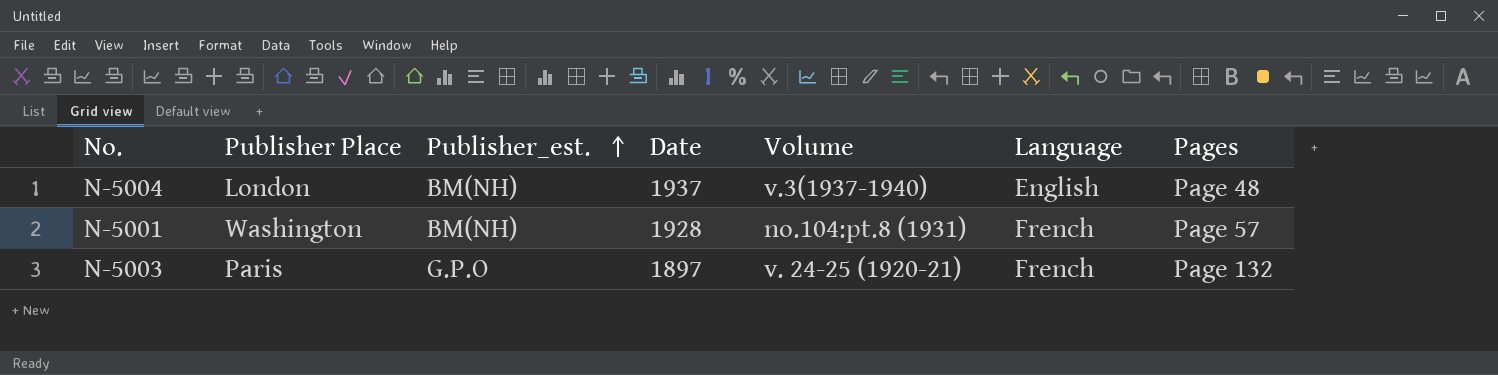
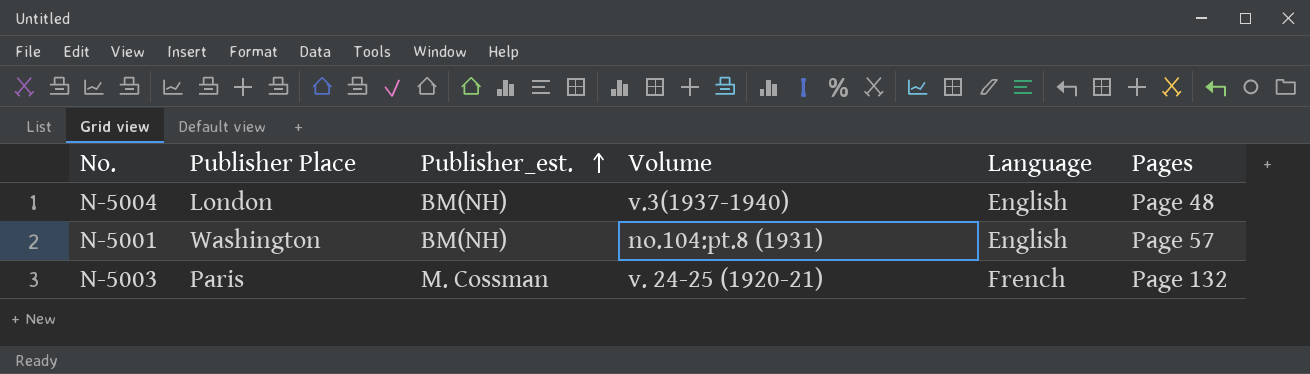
column Date | position: 4 -> none
N-5001 | Language: French -> English
N-5003 | Publisher_est.: G.P.O -> M. Cossman

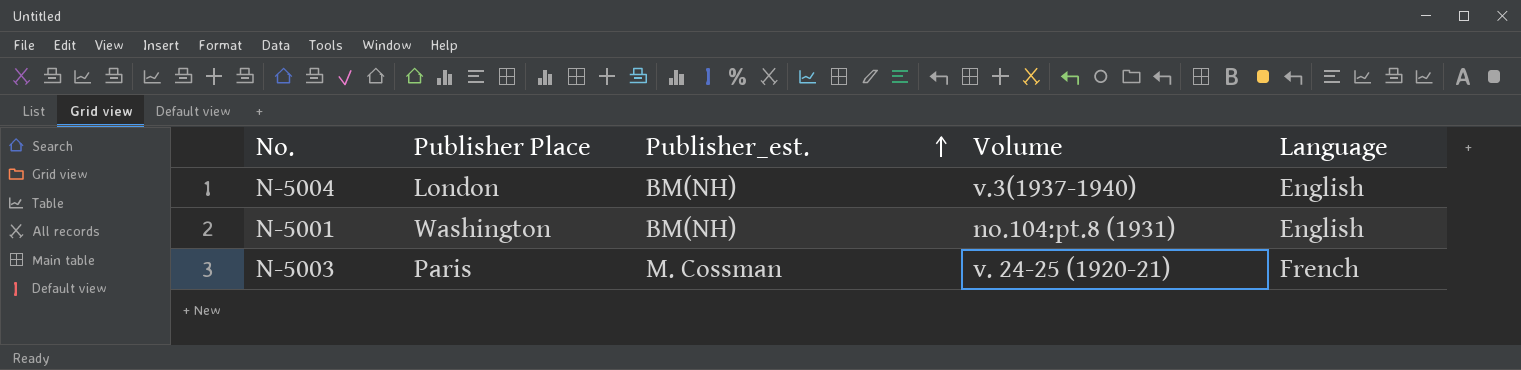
column Pages | position: 6 -> none

